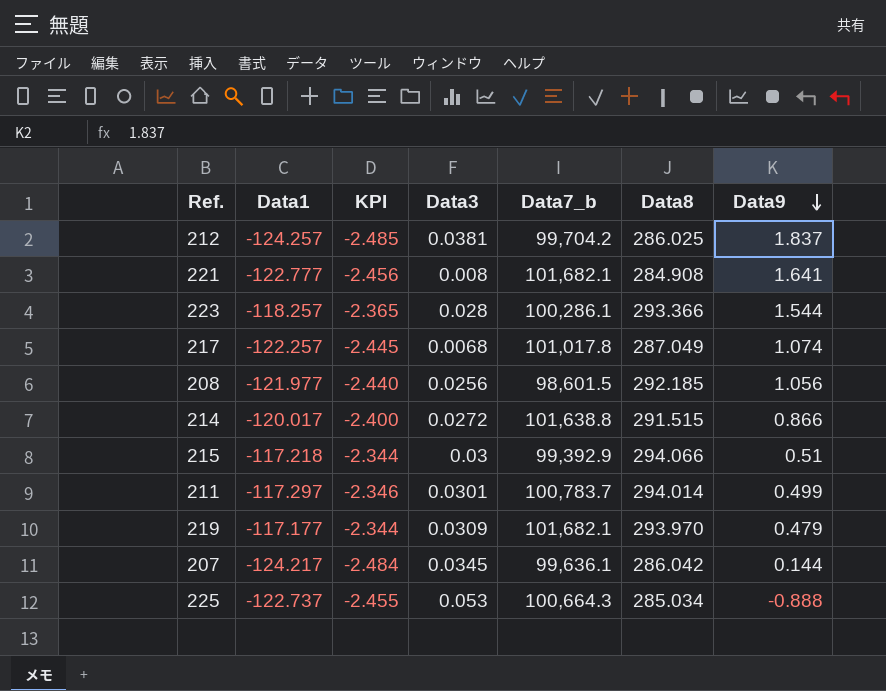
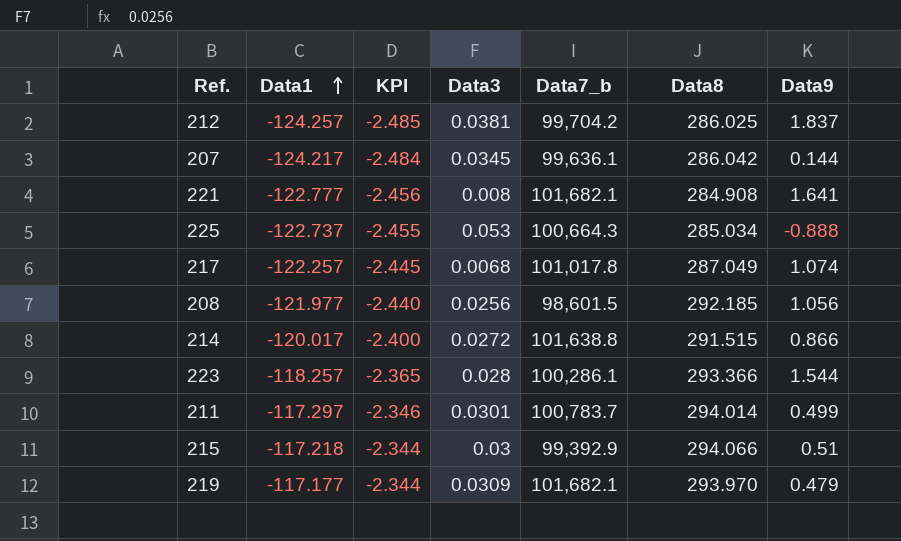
row order: Data9 descending -> Data1 ascending

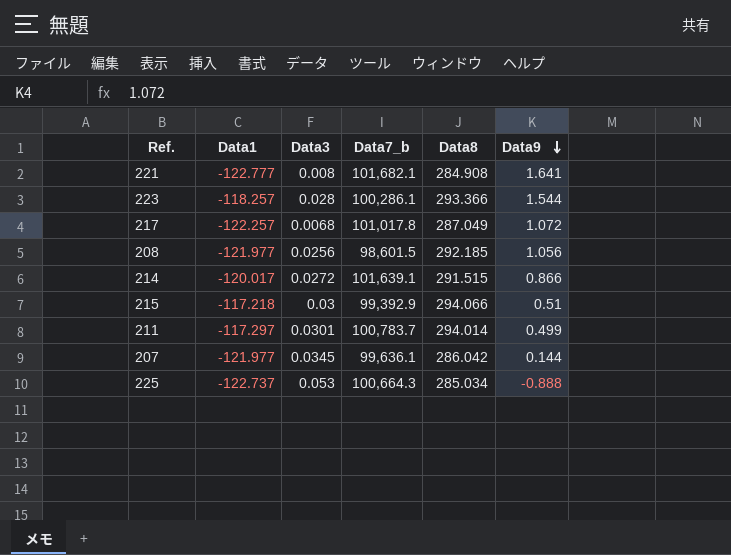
row order: Data1 ascending -> Data9 descending
column KPI | formula: [Data1] * 0.02 -> none
row 212: -124.257 | -2.485 | 0.0381 | 99,704.2 | 286.025 | 1.837 -> none
row 219: -117.177 | -2.344 | 0.0309 | 101,682.1 | 293.970 | 0.479 -> none
217 | Data9: 1.074 -> 1.072
214 | Data7_b: 101,638.8 -> 101,639.1
207 | Data1: -124.217 -> -121.977

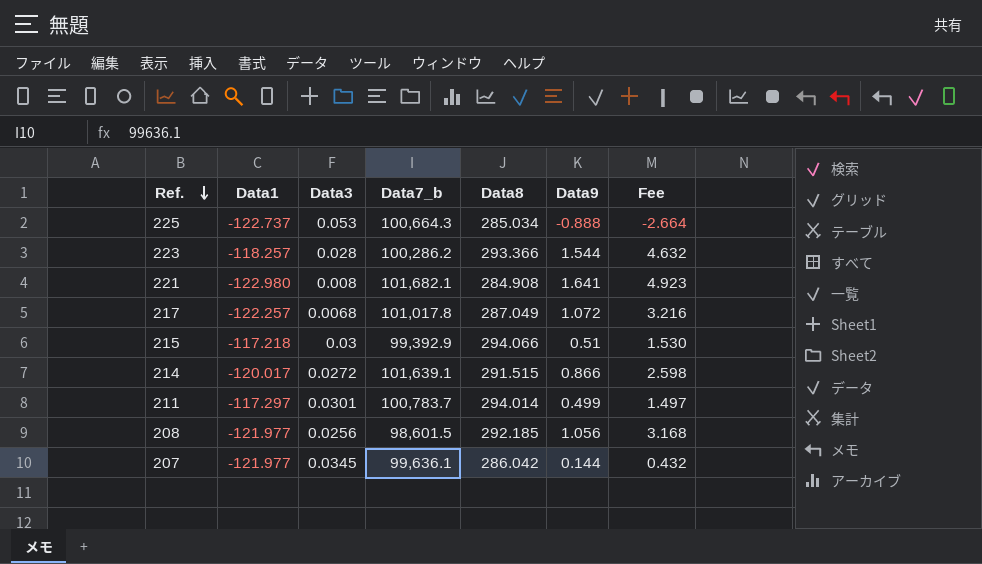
row order: Data9 descending -> Ref. descending
column Fee | formula: none -> [Data9] * 3
223 | Data7_b: 100,286.1 -> 100,286.2
221 | Data1: -122.777 -> -122.980

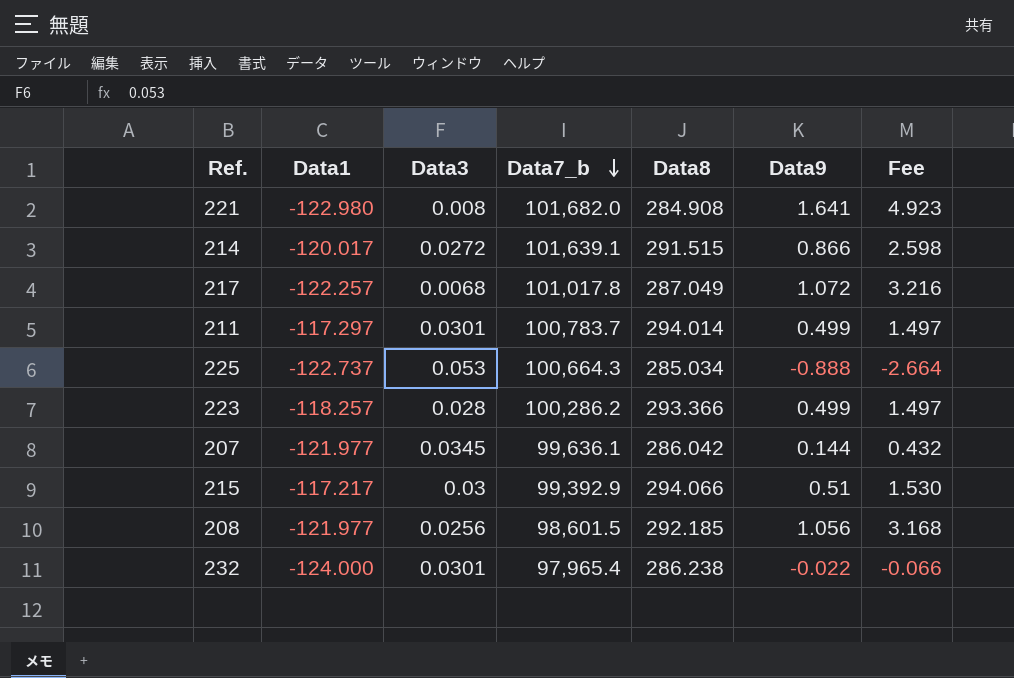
row order: Ref. descending -> Data7_b descending
221 | Data7_b: 101,682.1 -> 101,682.0
223 | Data9: 1.544 -> 0.499
223 | Fee: 4.632 -> 1.497
215 | Data1: -117.218 -> -117.217
row 232: none -> -124.000 | 0.0301 | 97,965.4 | 286.238 | -0.022 | -0.066

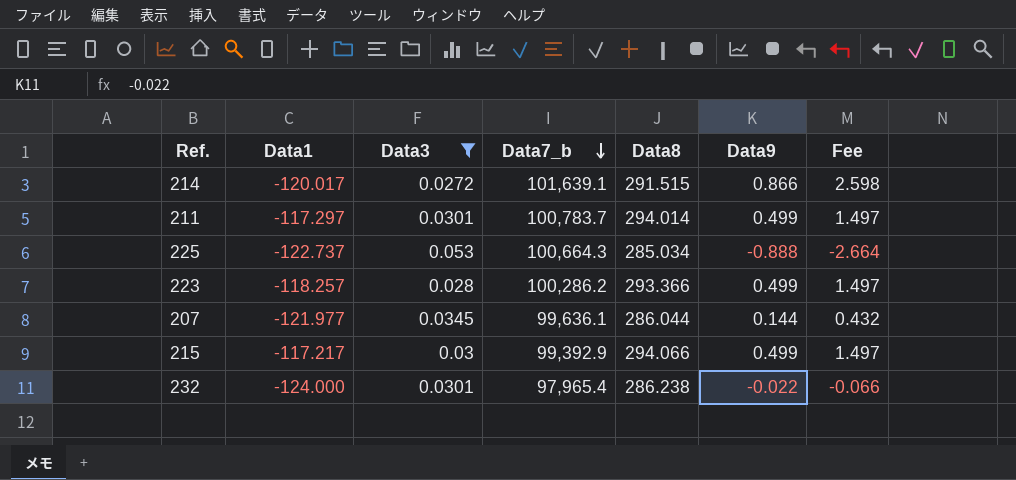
filter: none -> Data3 >= 0.0272
207 | Data8: 286.042 -> 286.044
215 | Data9: 0.51 -> 0.499
215 | Fee: 1.530 -> 1.497

